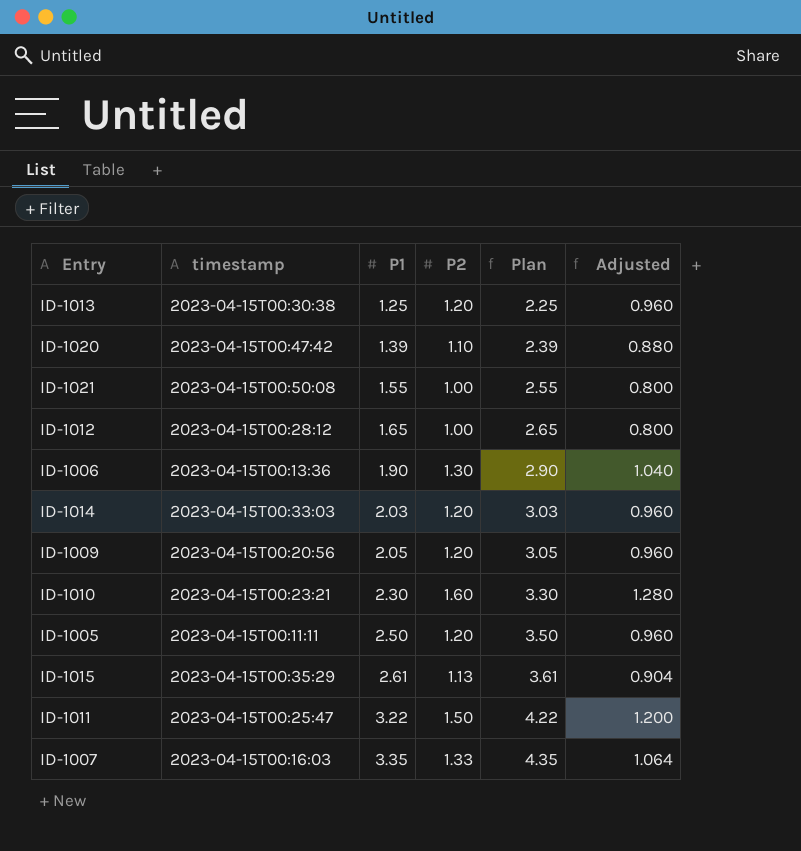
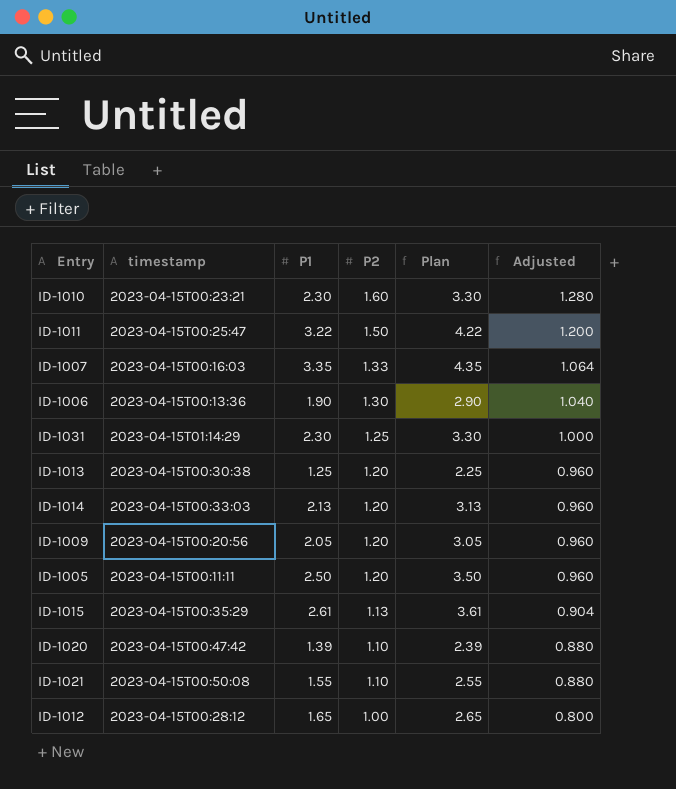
row order: P1 ascending -> P2 descending
row ID-1031: none -> 2023-04-15T01:14:29 | 2.30 | 1.25 | 3.30 | 1.000
ID-1014 | P1: 2.03 -> 2.13
ID-1014 | Plan: 3.03 -> 3.13
ID-1021 | P2: 1.00 -> 1.10
ID-1021 | Adjusted: 0.800 -> 0.880

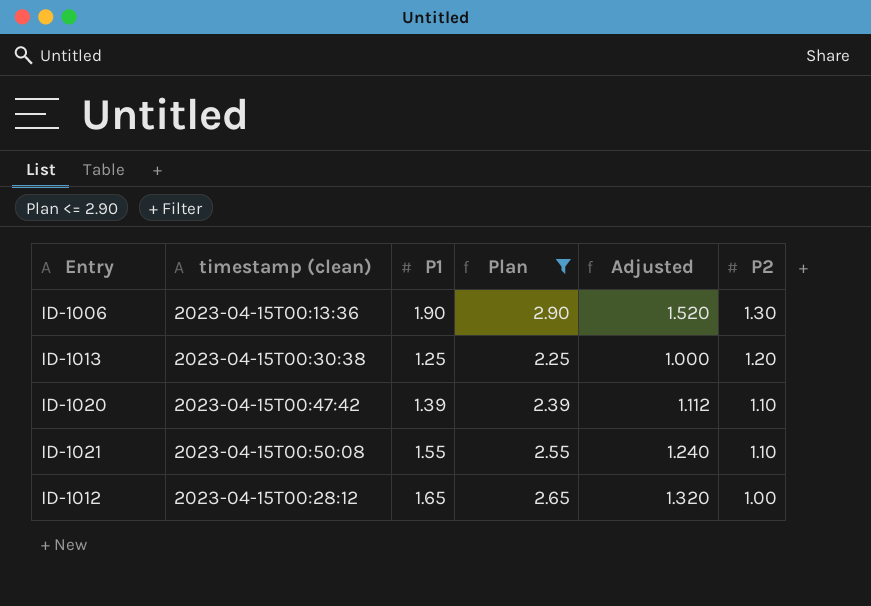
filter: none -> Plan <= 2.90
column name: timestamp -> timestamp (clean)
column Adjusted | formula: [P2] * 0.8 -> [P1] * 0.8
column P2 | position: 4 -> 6

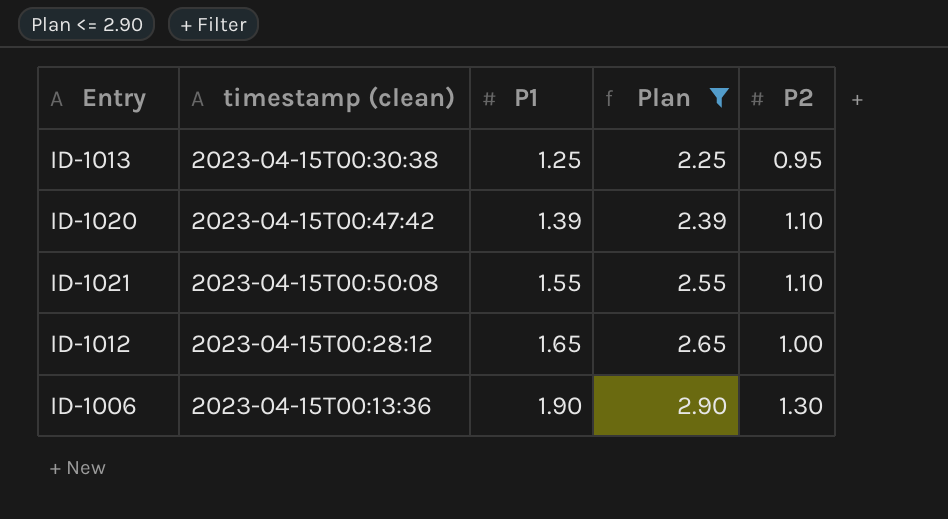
row order: P2 descending -> P1 ascending
column Adjusted | formula: [P1] * 0.8 -> none
ID-1013 | P2: 1.20 -> 0.95

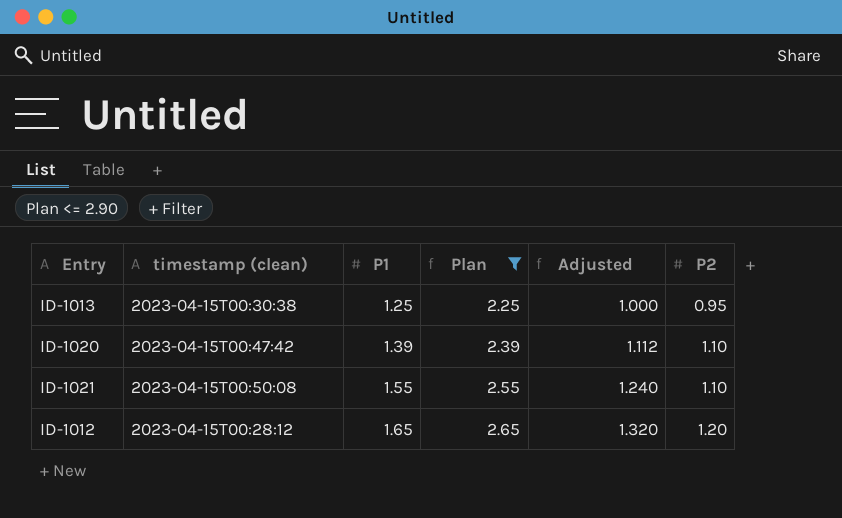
column Adjusted | formula: none -> [P1] * 0.8
row ID-1006: 2023-04-15T00:13:36 | 1.90 | 2.90 | 1.30 -> none
ID-1012 | P2: 1.00 -> 1.20

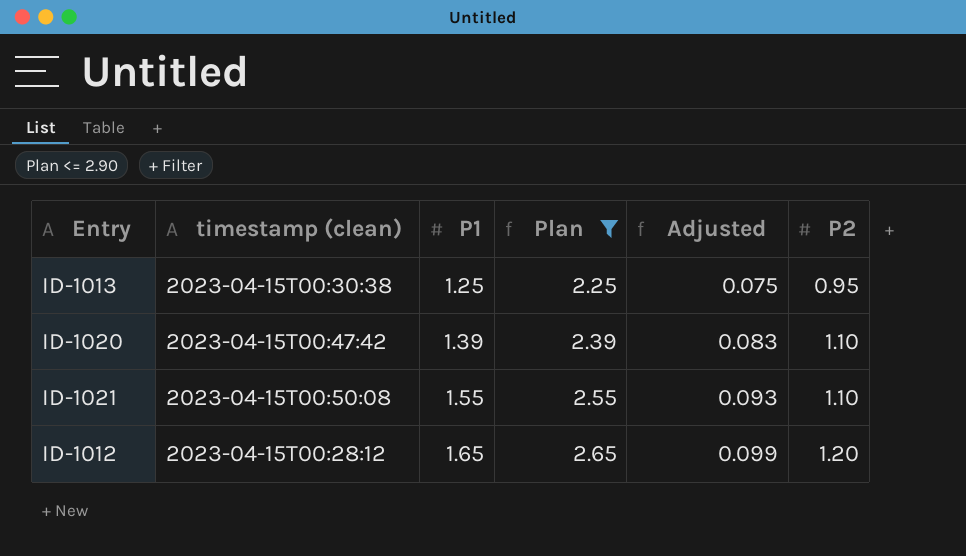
column Adjusted | formula: [P1] * 0.8 -> [P1] * 0.06

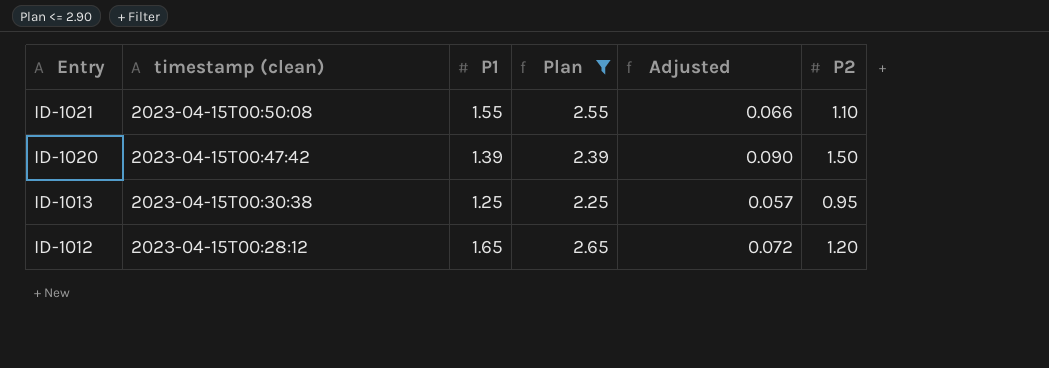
row order: P1 ascending -> Entry descending
column Adjusted | formula: [P1] * 0.06 -> [P2] * 0.06
ID-1020 | P2: 1.10 -> 1.50

